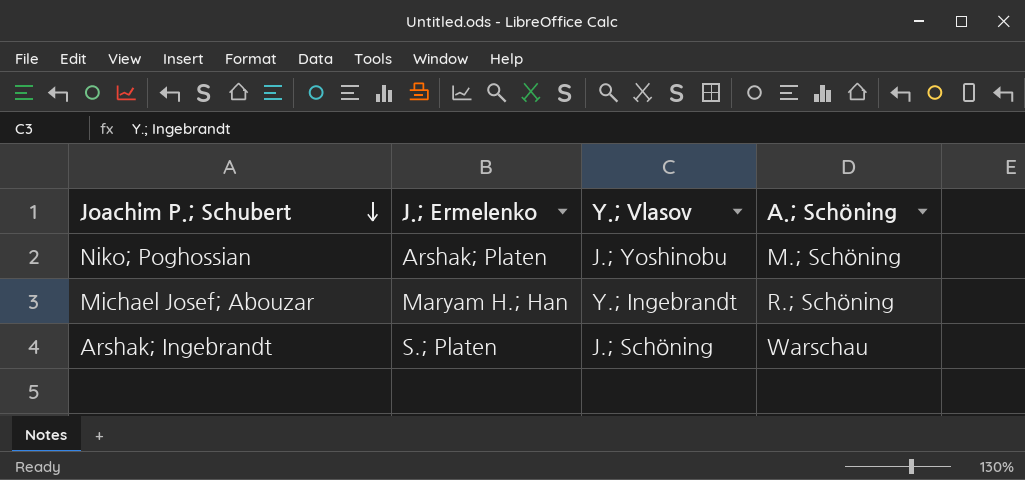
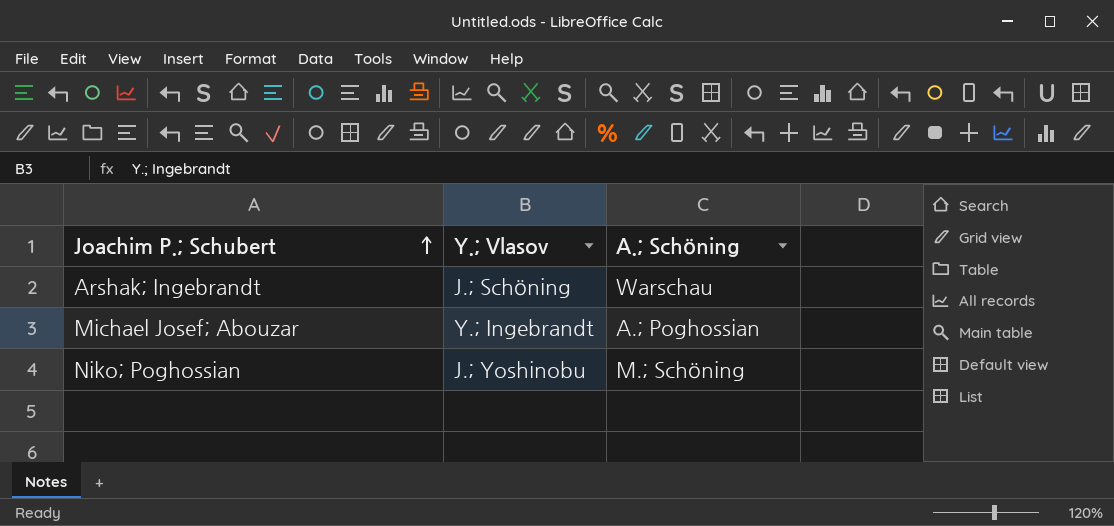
row order: Joachim P.; Schubert descending -> Joachim P.; Schubert ascending
column J.; Ermelenko | position: 2 -> none
Michael Josef; Abouzar | A.; Schöning: R.; Schöning -> A.; Poghossian

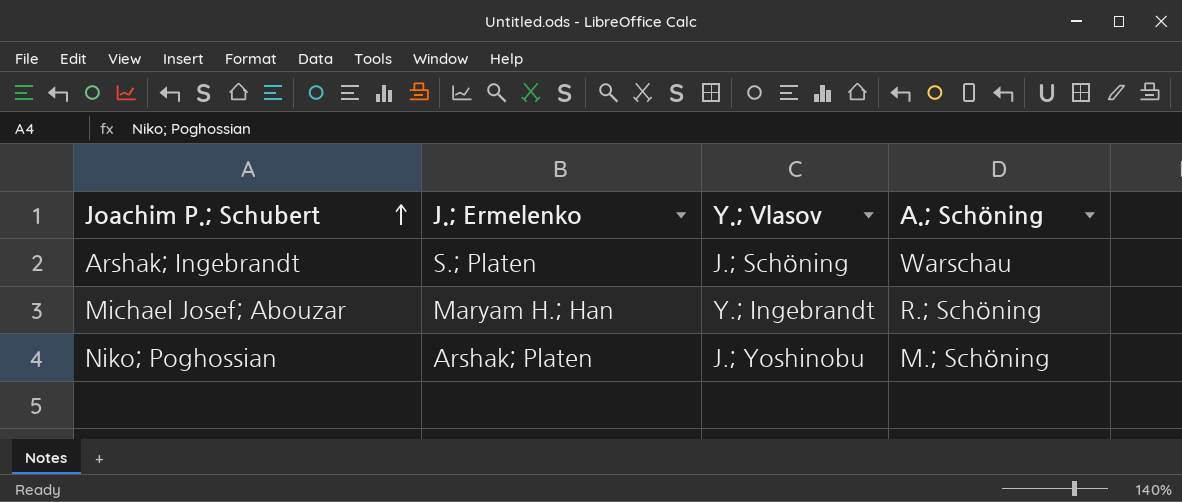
column J.; Ermelenko | position: none -> 2
Michael Josef; Abouzar | A.; Schöning: A.; Poghossian -> R.; Schöning

